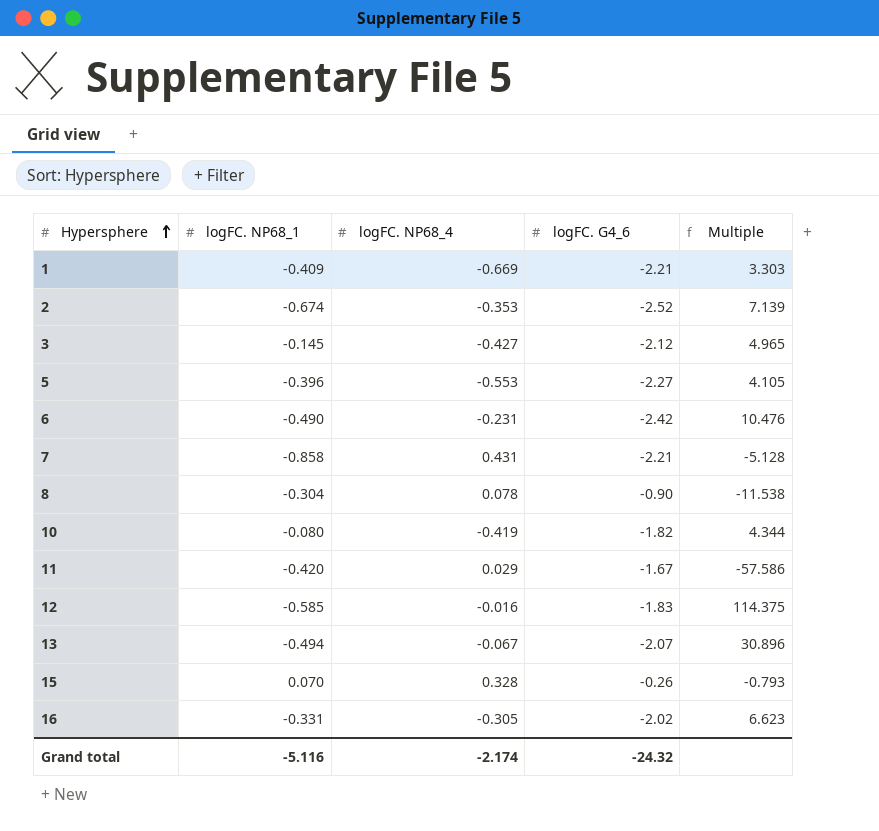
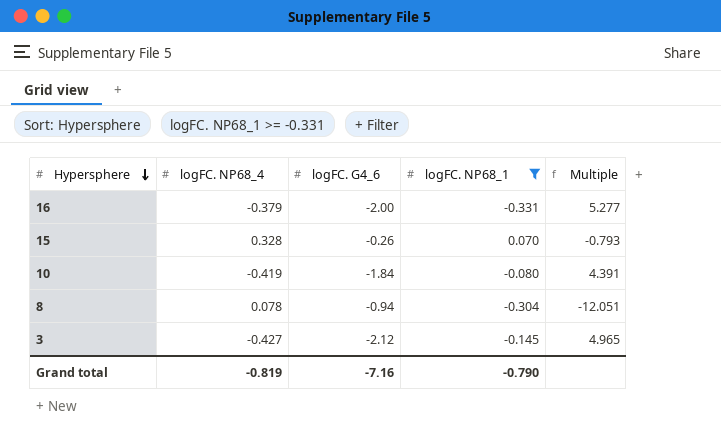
filter: none -> logFC. NP68_1 >= -0.331
row order: Hypersphere ascending -> Hypersphere descending
column logFC. NP68_1 | position: 2 -> 4
16 | logFC. NP68_4: -0.305 -> -0.379
16 | logFC. G4_6: -2.02 -> -2.00
16 | Multiple: 6.623 -> 5.277
10 | logFC. G4_6: -1.82 -> -1.84
10 | Multiple: 4.344 -> 4.391
8 | logFC. G4_6: -0.90 -> -0.94
8 | Multiple: -11.538 -> -12.051
Grand total | logFC. NP68_4: -2.174 -> -0.819
Grand total | logFC. G4_6: -24.32 -> -7.16
Grand total | logFC. NP68_1: -5.116 -> -0.790

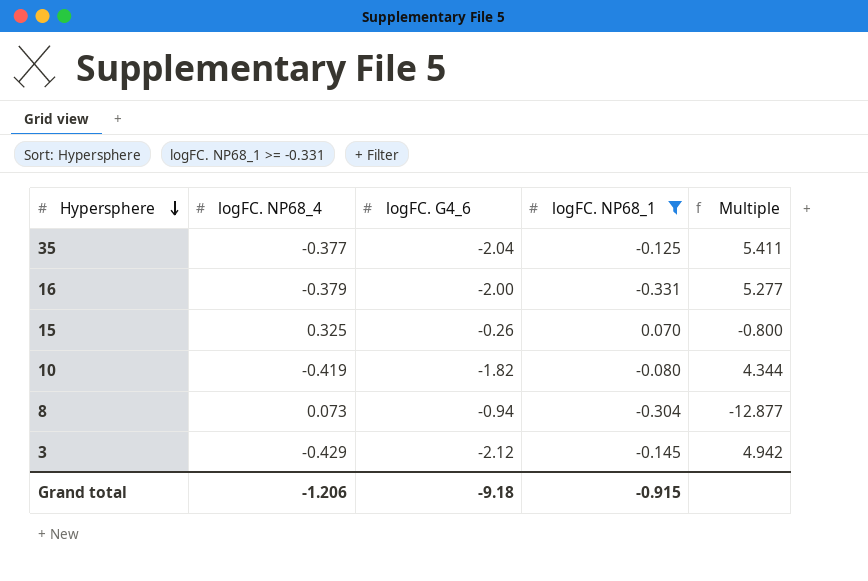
row 35: none -> -0.377 | -2.04 | -0.125 | 5.411
15 | logFC. NP68_4: 0.328 -> 0.325
15 | Multiple: -0.793 -> -0.800
10 | logFC. G4_6: -1.84 -> -1.82
10 | Multiple: 4.391 -> 4.344
8 | logFC. NP68_4: 0.078 -> 0.073
8 | Multiple: -12.051 -> -12.877
3 | logFC. NP68_4: -0.427 -> -0.429
3 | Multiple: 4.965 -> 4.942
Grand total | logFC. NP68_4: -0.819 -> -1.206
Grand total | logFC. G4_6: -7.16 -> -9.18
Grand total | logFC. NP68_1: -0.790 -> -0.915

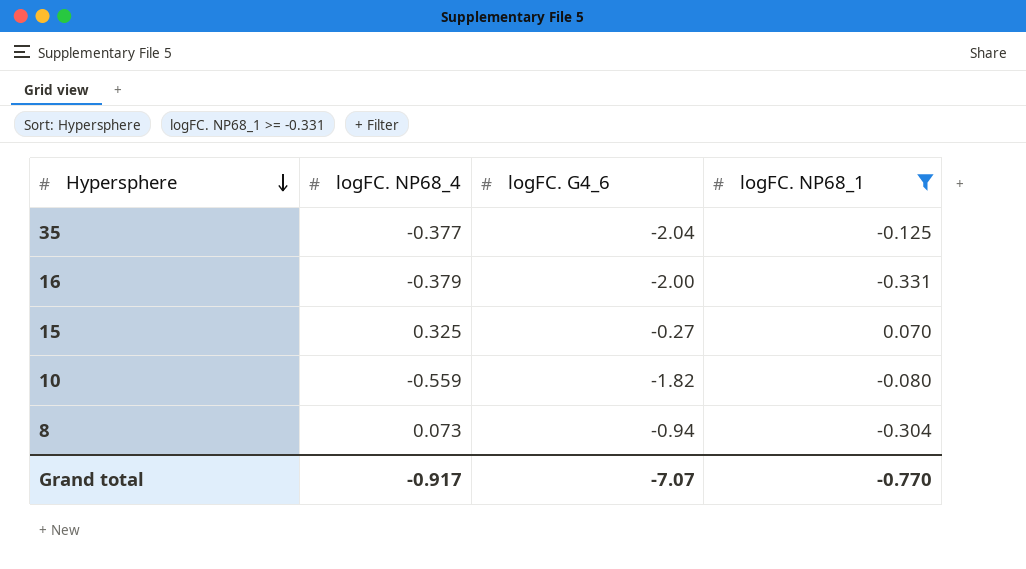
column Multiple | formula: [logFC. G4_6] / [logFC. NP68_4] -> none
row 3: -0.429 | -2.12 | -0.145 | 4.942 -> none
15 | logFC. G4_6: -0.26 -> -0.27
10 | logFC. NP68_4: -0.419 -> -0.559
Grand total | logFC. NP68_4: -1.206 -> -0.917
Grand total | logFC. G4_6: -9.18 -> -7.07
Grand total | logFC. NP68_1: -0.915 -> -0.770

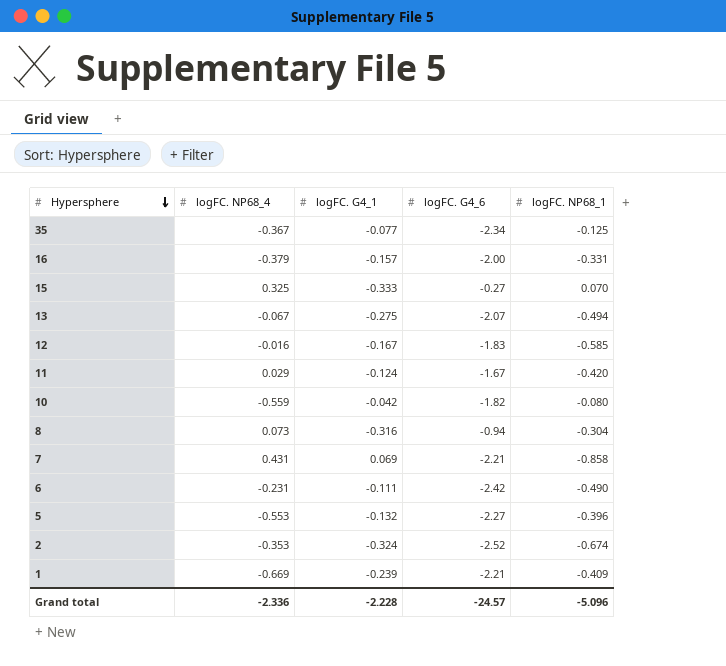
filter: logFC. NP68_1 >= -0.331 -> none
column logFC. G4_1 | position: none -> 3
35 | logFC. NP68_4: -0.377 -> -0.367
35 | logFC. G4_6: -2.04 -> -2.34
Grand total | logFC. NP68_4: -0.917 -> -2.336
Grand total | logFC. G4_6: -7.07 -> -24.57
Grand total | logFC. NP68_1: -0.770 -> -5.096

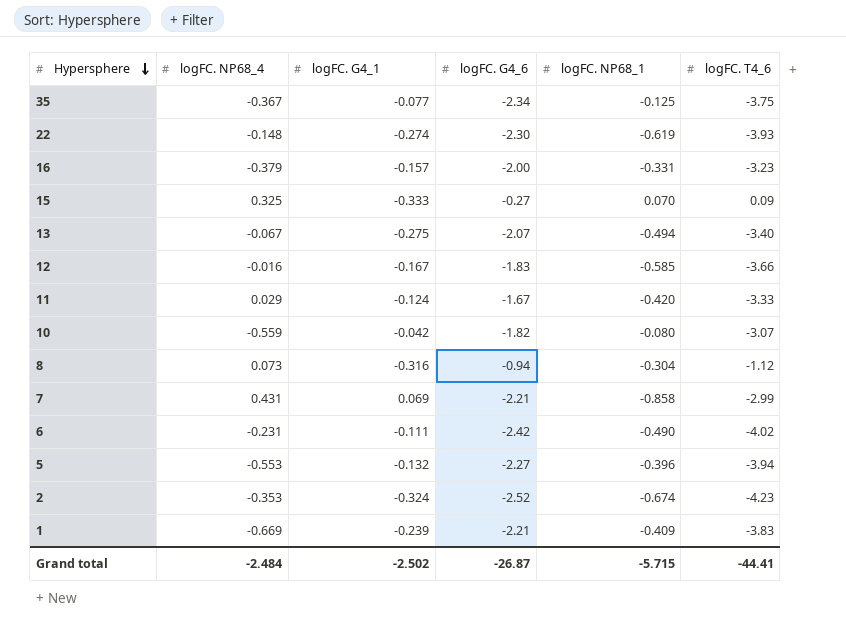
column logFC. T4_6 | position: none -> 6
row 22: none -> -0.148 | -0.274 | -2.30 | -0.619 | -3.93
Grand total | logFC. NP68_4: -2.336 -> -2.484
Grand total | logFC. G4_1: -2.228 -> -2.502
Grand total | logFC. G4_6: -24.57 -> -26.87
Grand total | logFC. NP68_1: -5.096 -> -5.715

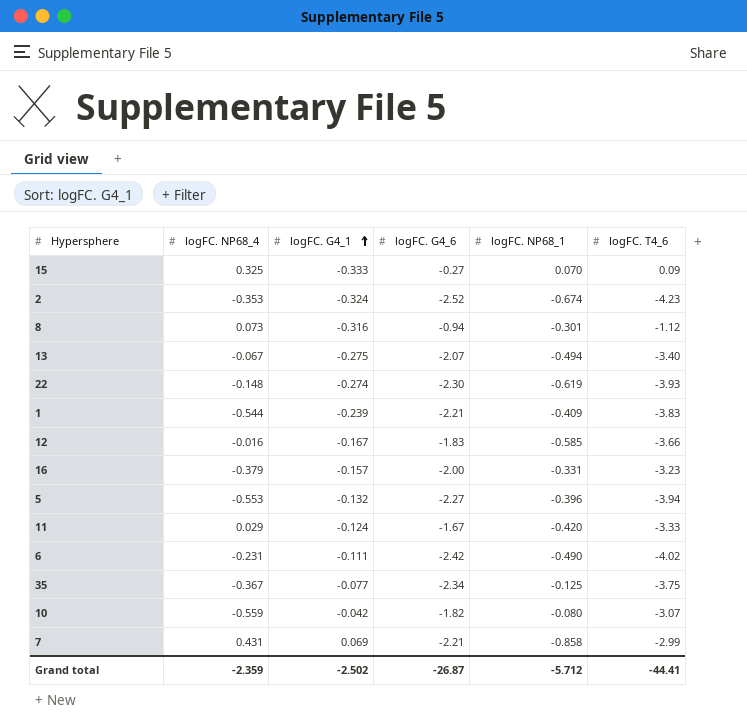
row order: Hypersphere descending -> logFC. G4_1 ascending
8 | logFC. NP68_1: -0.304 -> -0.301
1 | logFC. NP68_4: -0.669 -> -0.544
Grand total | logFC. NP68_4: -2.484 -> -2.359
Grand total | logFC. NP68_1: -5.715 -> -5.712

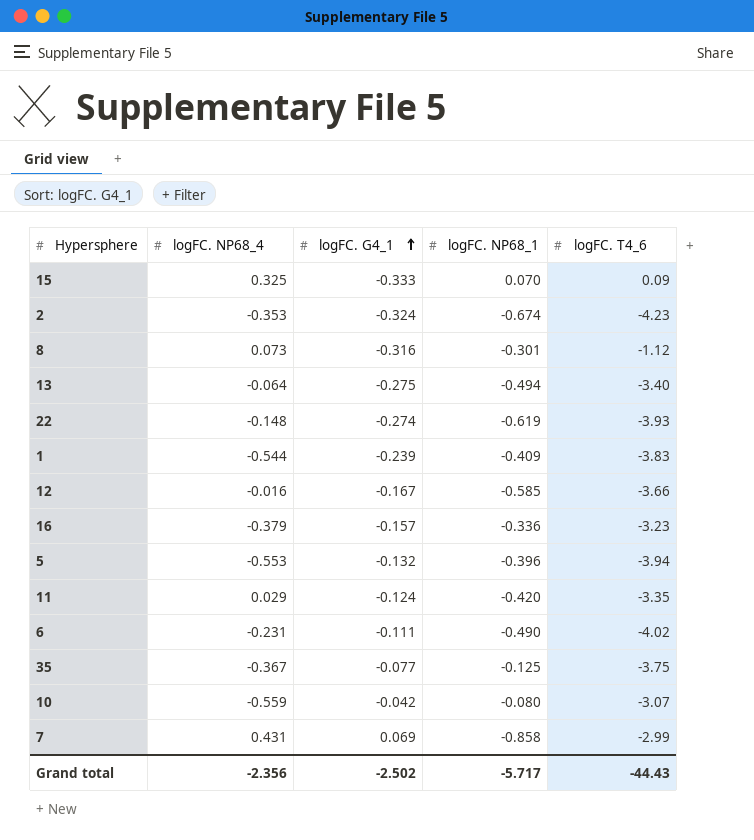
column logFC. G4_6 | position: 4 -> none
13 | logFC. NP68_4: -0.067 -> -0.064
16 | logFC. NP68_1: -0.331 -> -0.336
11 | logFC. T4_6: -3.33 -> -3.35
Grand total | logFC. NP68_4: -2.359 -> -2.356
Grand total | logFC. NP68_1: -5.712 -> -5.717
Grand total | logFC. T4_6: -44.41 -> -44.43

